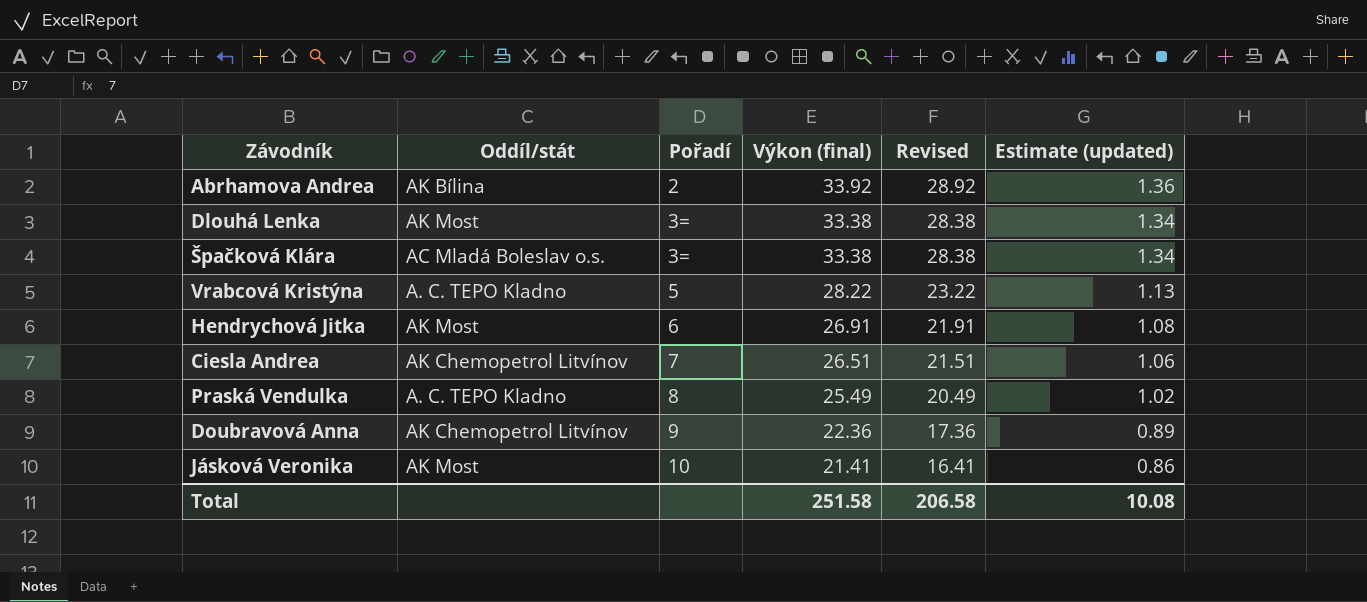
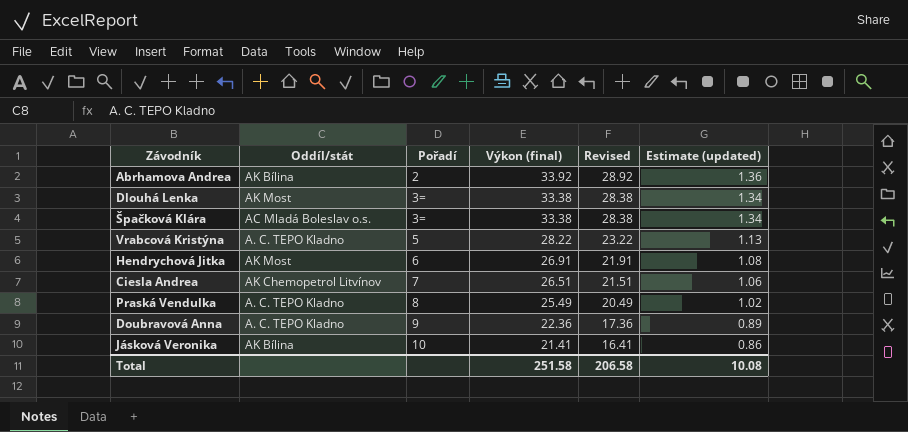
Doubravová Anna | Oddíl/stát: AK Chemopetrol Litvínov -> A. C. TEPO Kladno
Jásková Veronika | Oddíl/stát: AK Most -> AK Bílina

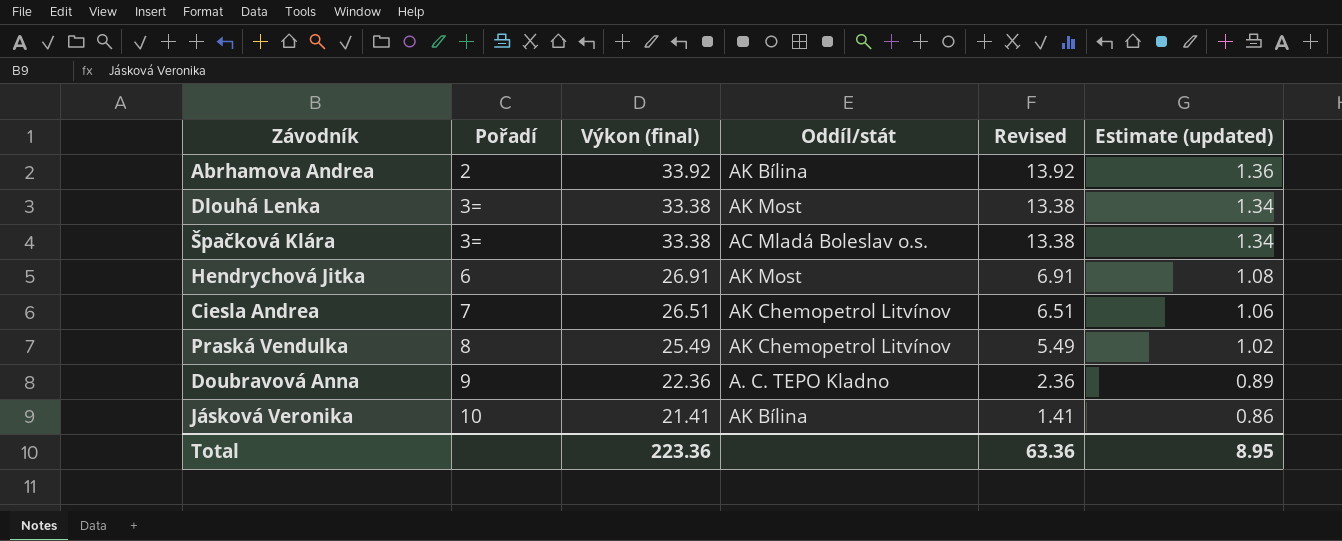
column Oddíl/stát | position: 2 -> 4
column Revised | formula: [Výkon (final)] - 5 -> [Výkon (final)] - 20
row Vrabcová Kristýna: A. C. TEPO Kladno | 5 | 28.22 | 23.22 | 1.13 -> none
Praská Vendulka | Oddíl/stát: A. C. TEPO Kladno -> AK Chemopetrol Litvínov
Total | Výkon (final): 251.58 -> 223.36
Total | Revised: 206.58 -> 63.36
Total | Estimate (updated): 10.08 -> 8.95

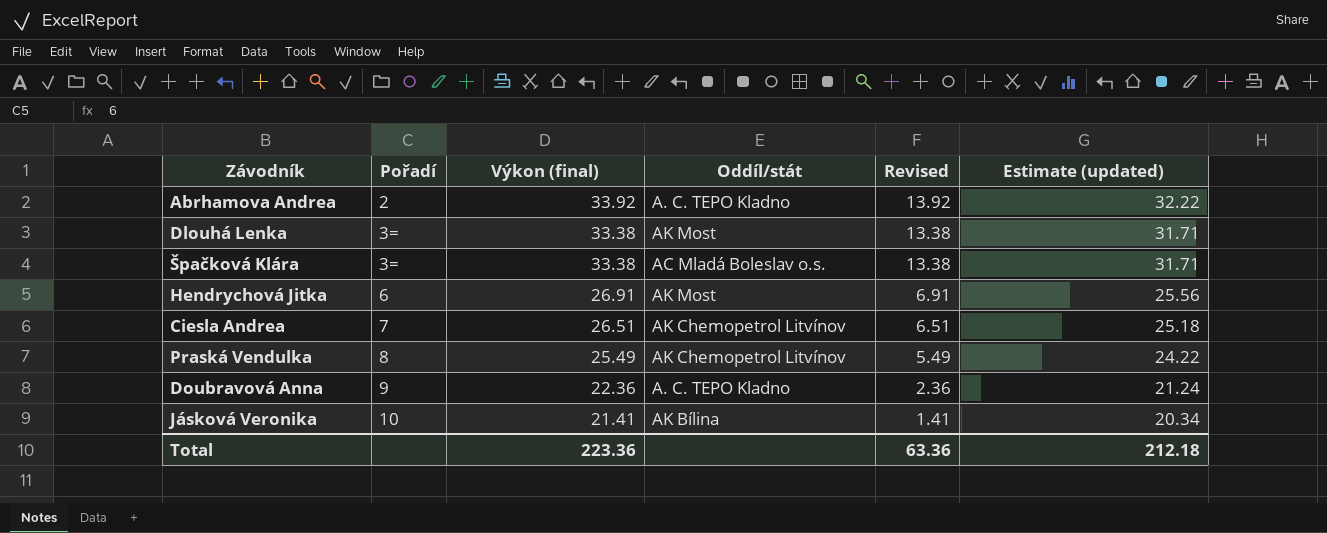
column Estimate (updated) | formula: [Výkon (final)] * 0.04 -> [Výkon (final)] * 0.95
Abrhamova Andrea | Oddíl/stát: AK Bílina -> A. C. TEPO Kladno
Total | Estimate (updated): 8.95 -> 212.18

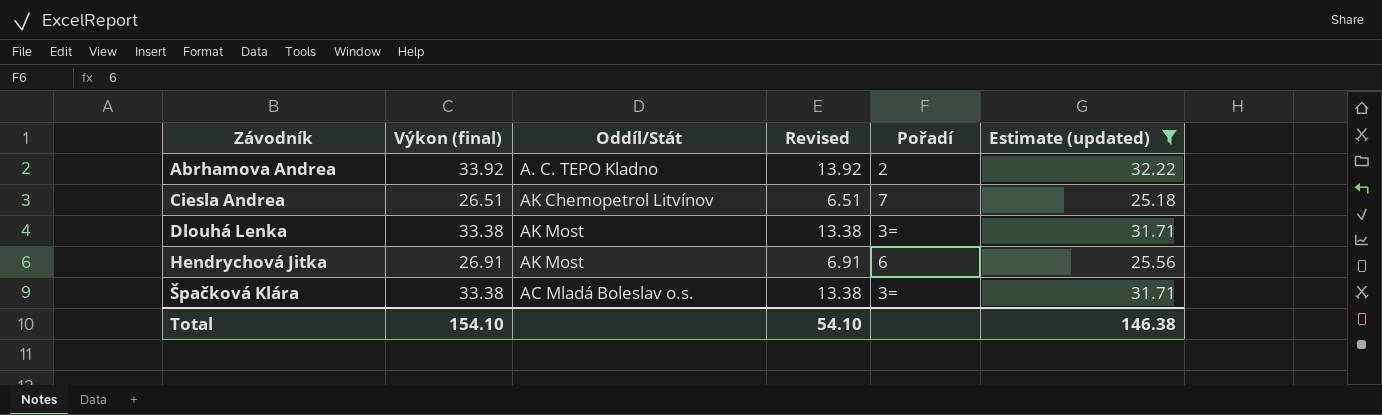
filter: none -> Estimate (updated) >= 25.18
row order: Pořadí ascending -> Závodník ascending
column name: Oddíl/stát -> Oddíl/Stát
column Pořadí | position: 2 -> 5
Total | Výkon (final): 223.36 -> 154.10
Total | Revised: 63.36 -> 54.10
Total | Estimate (updated): 212.18 -> 146.38

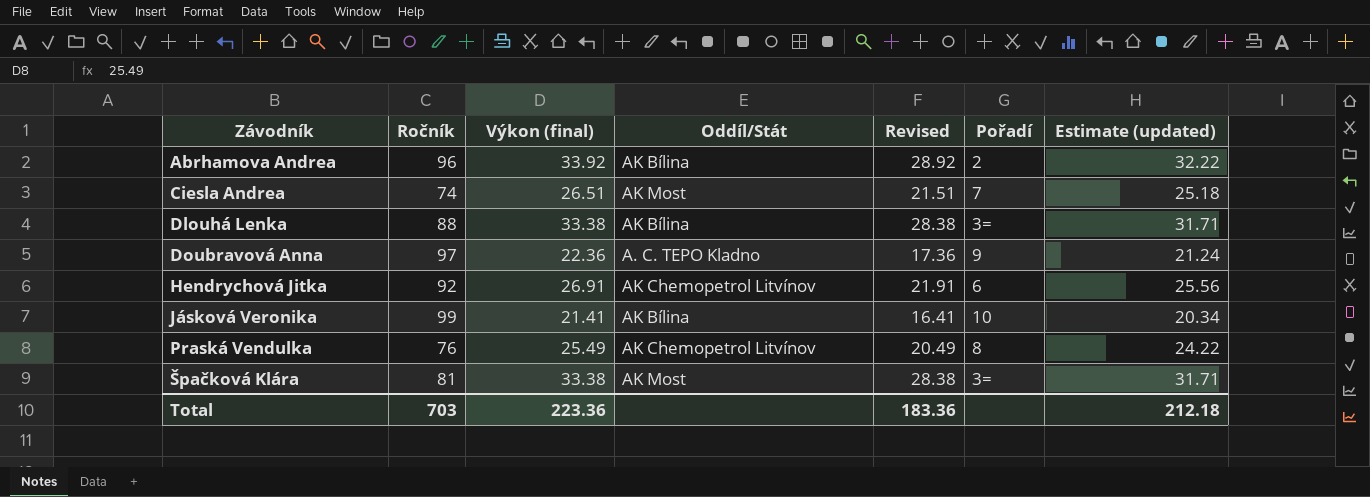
filter: Estimate (updated) >= 25.18 -> none
column Ročník | position: none -> 2
column Revised | formula: [Výkon (final)] - 20 -> [Výkon (final)] - 5
Abrhamova Andrea | Oddíl/Stát: A. C. TEPO Kladno -> AK Bílina
Ciesla Andrea | Oddíl/Stát: AK Chemopetrol Litvínov -> AK Most
Dlouhá Lenka | Oddíl/Stát: AK Most -> AK Bílina
Hendrychová Jitka | Oddíl/Stát: AK Most -> AK Chemopetrol Litvínov
Špačková Klára | Oddíl/Stát: AC Mladá Boleslav o.s. -> AK Most
Total | Výkon (final): 154.10 -> 223.36
Total | Revised: 54.10 -> 183.36
Total | Estimate (updated): 146.38 -> 212.18

